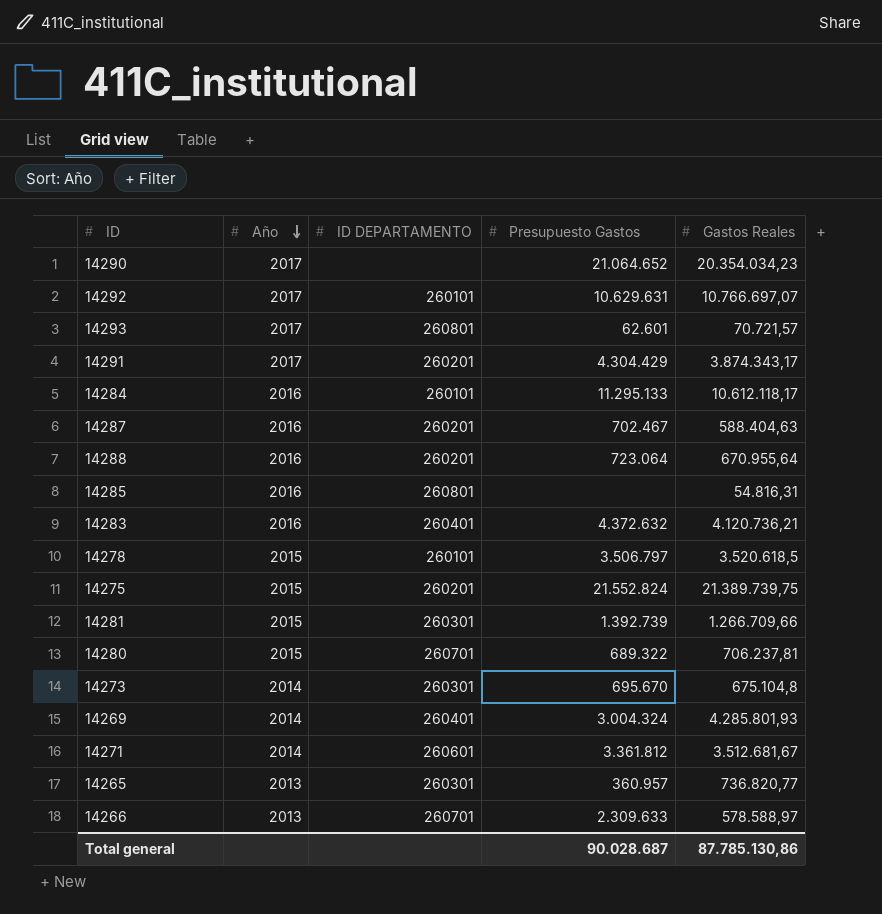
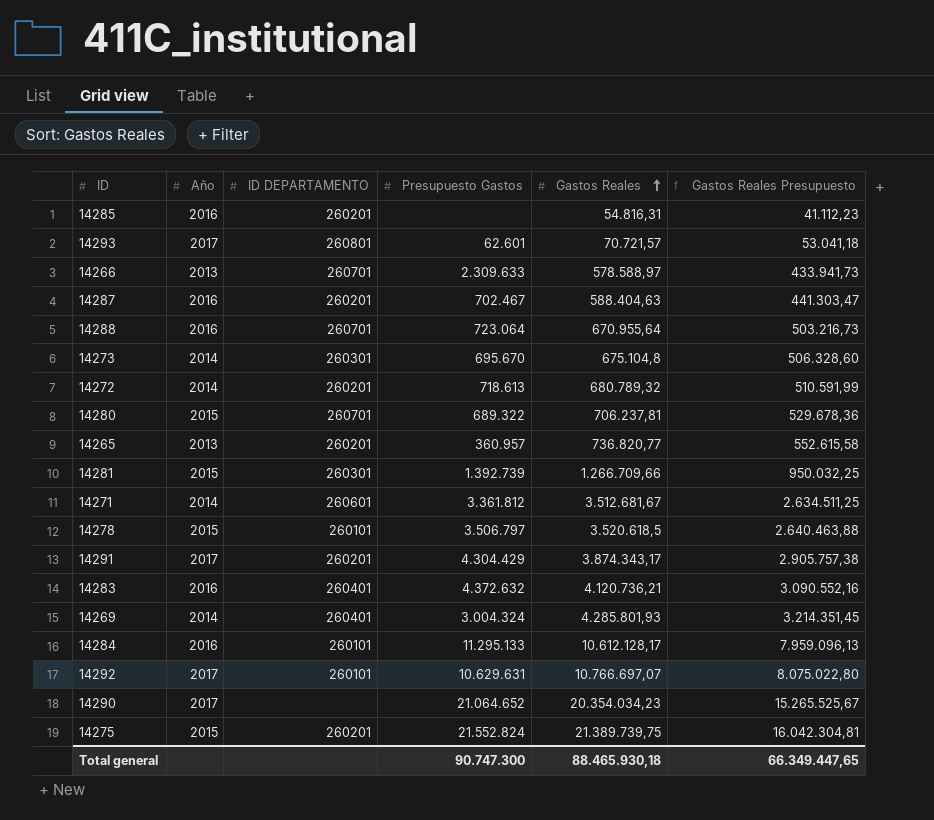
row order: Año descending -> Gastos Reales ascending
column Gastos Reales Presupuesto | formula: none -> [Gastos Reales] * 0,75
14285 | ID DEPARTAMENTO: 260801 -> 260201
14288 | ID DEPARTAMENTO: 260201 -> 260701
row 14272: none -> 2014 | 260201 | 718.613 | 680.789,32 | 510.591,99
14265 | ID DEPARTAMENTO: 260301 -> 260201
14284 | Gastos Reales: 10.612.118,17 -> 10.612.128,17
Total general | Presupuesto Gastos: 90.028.687 -> 90.747.300
Total general | Gastos Reales: 87.785.130,86 -> 88.465.930,18

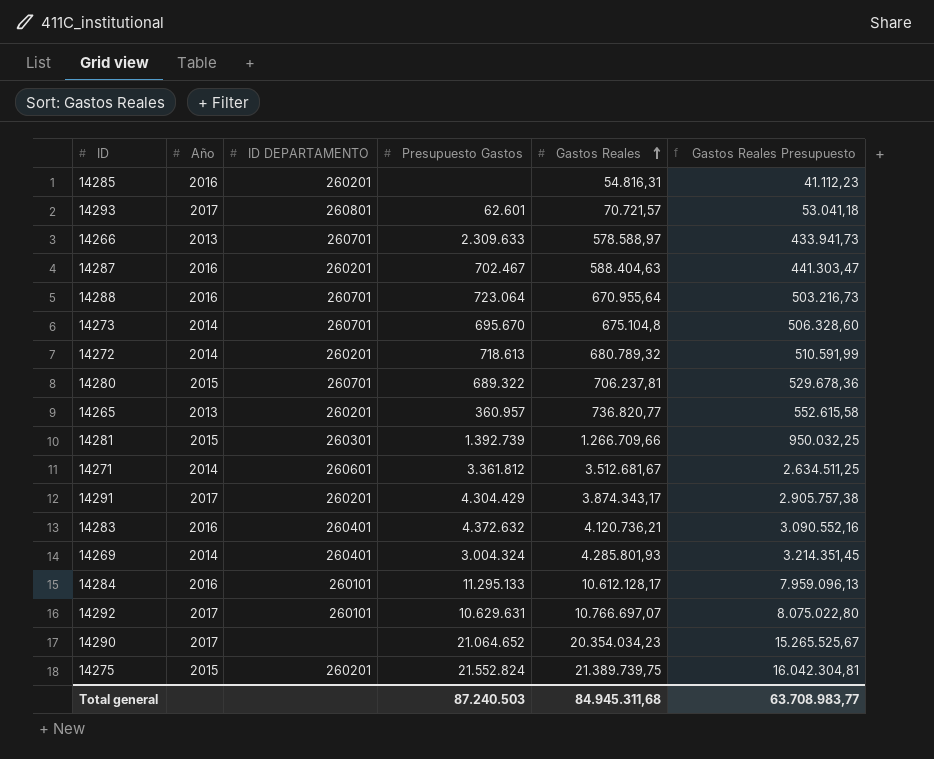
row 14278: 2015 | 260101 | 3.506.797 | 3.520.618,5 | 2.640.463,88 -> none
14273 | ID DEPARTAMENTO: 260301 -> 260701
Total general | Presupuesto Gastos: 90.747.300 -> 87.240.503
Total general | Gastos Reales: 88.465.930,18 -> 84.945.311,68
Total general | Gastos Reales Presupuesto: 66.349.447,65 -> 63.708.983,77

